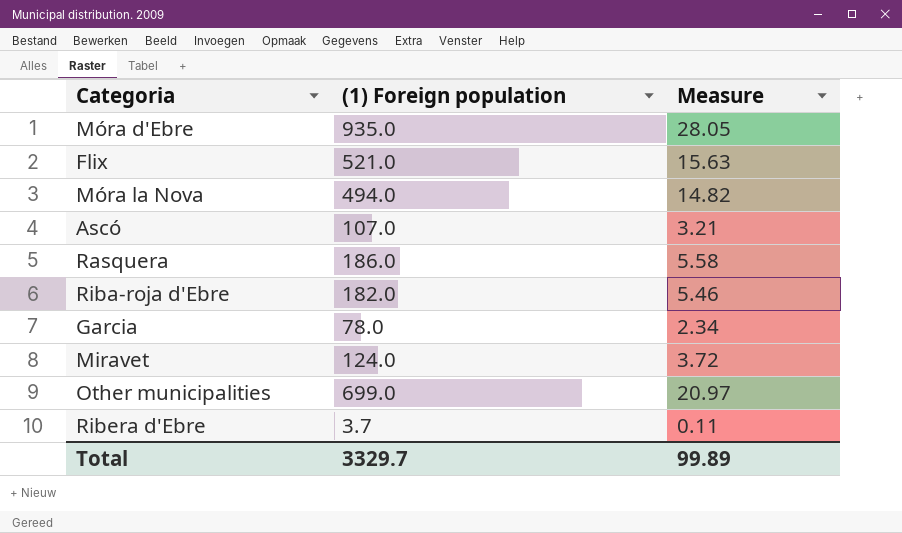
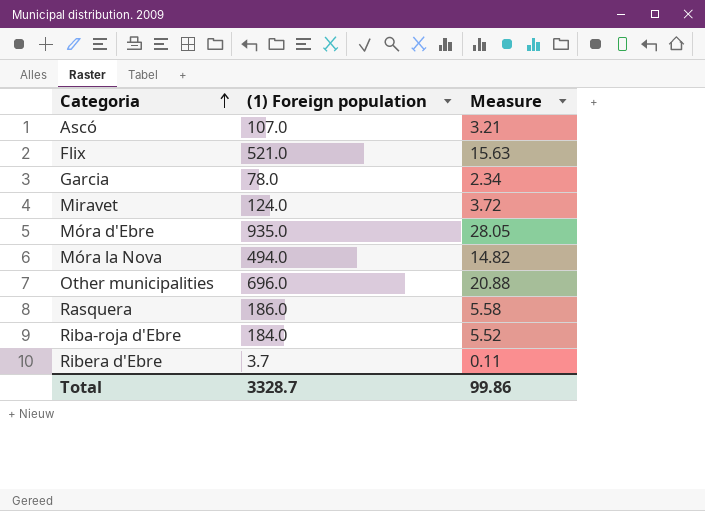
row order: none -> Categoria ascending
Other municipalities | (1) Foreign population: 699.0 -> 696.0
Other municipalities | Measure: 20.97 -> 20.88
Riba-roja d'Ebre | (1) Foreign population: 182.0 -> 184.0
Riba-roja d'Ebre | Measure: 5.46 -> 5.52
Total | (1) Foreign population: 3329.7 -> 3328.7
Total | Measure: 99.89 -> 99.86

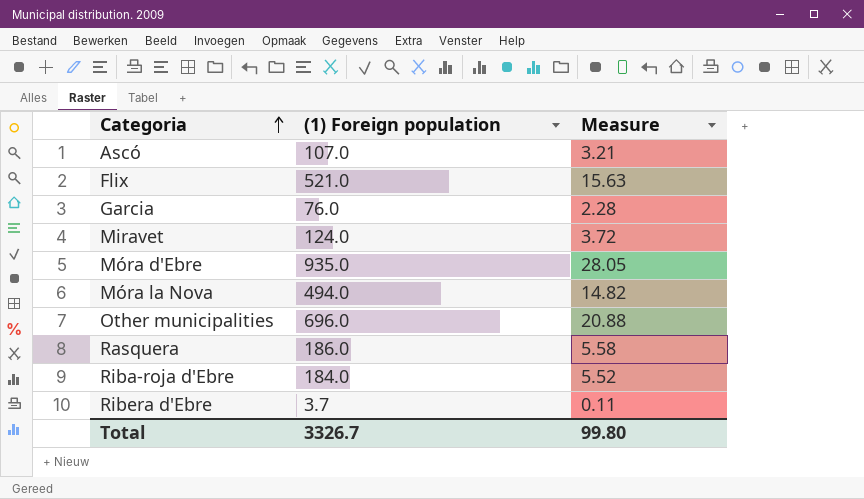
Garcia | (1) Foreign population: 78.0 -> 76.0
Garcia | Measure: 2.34 -> 2.28
Total | (1) Foreign population: 3328.7 -> 3326.7
Total | Measure: 99.86 -> 99.80

